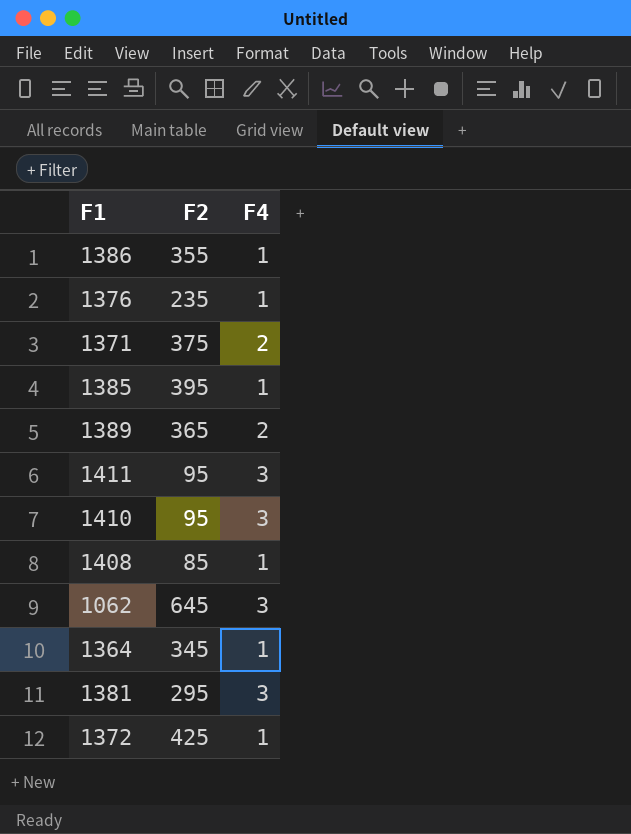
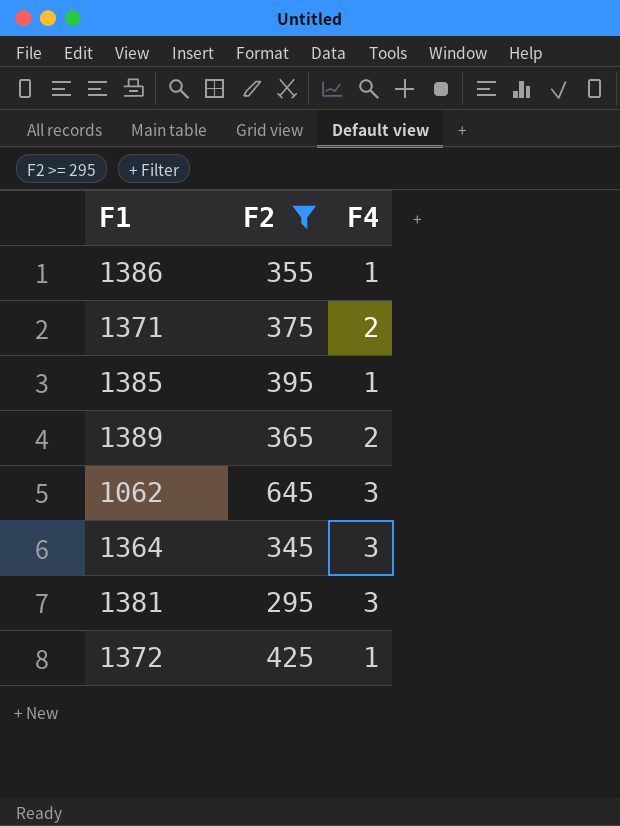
filter: none -> F2 >= 295
1364 | F4: 1 -> 3

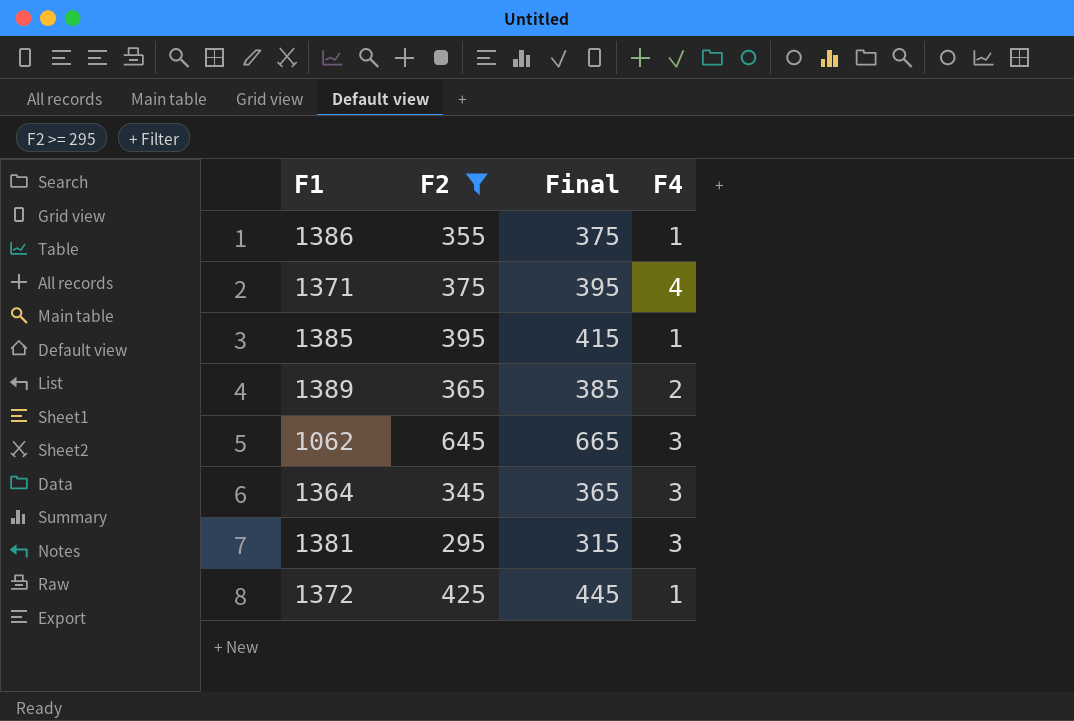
column Final | formula: none -> [F2] + 20
1371 | F4: 2 -> 4

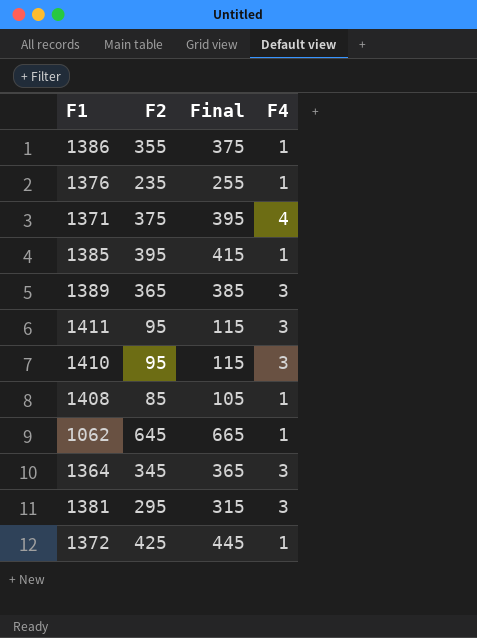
filter: F2 >= 295 -> none
1389 | F4: 2 -> 3
1062 | F4: 3 -> 1

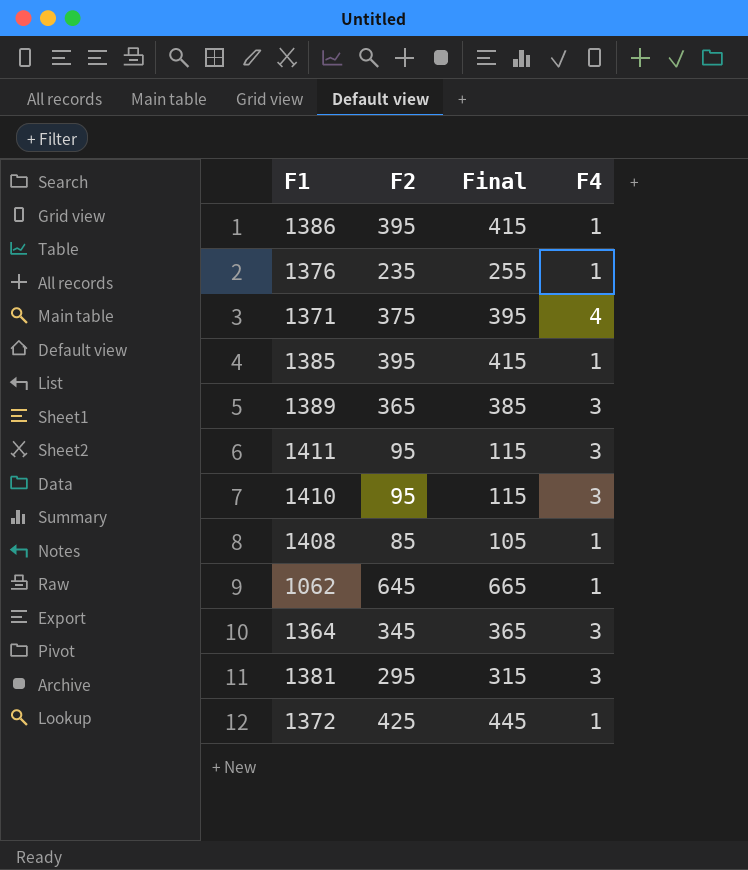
1386 | F2: 355 -> 395
1386 | Final: 375 -> 415

